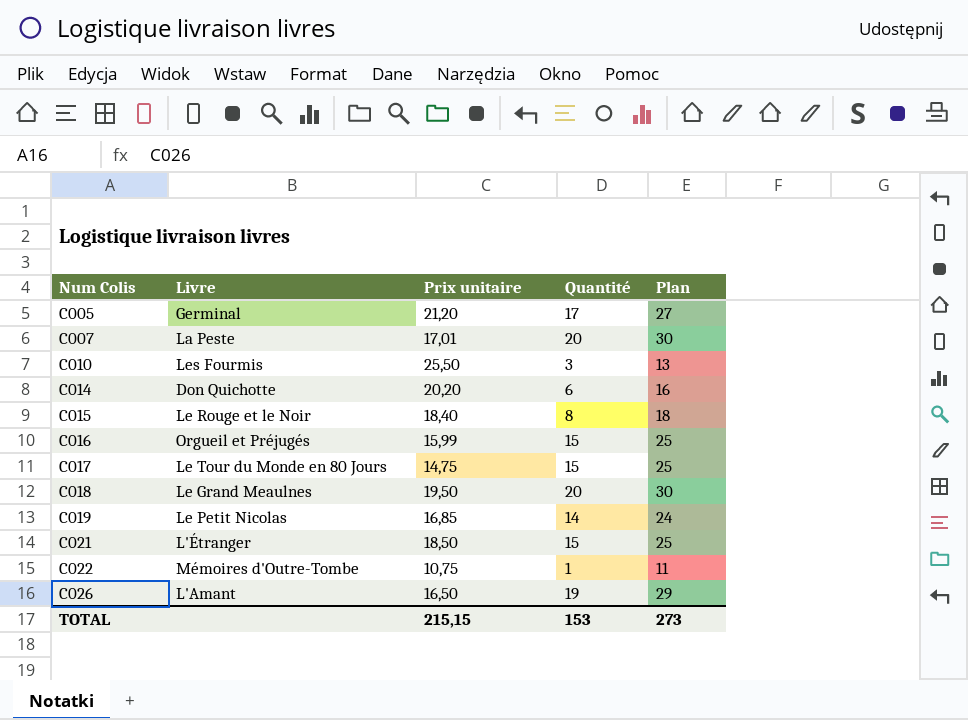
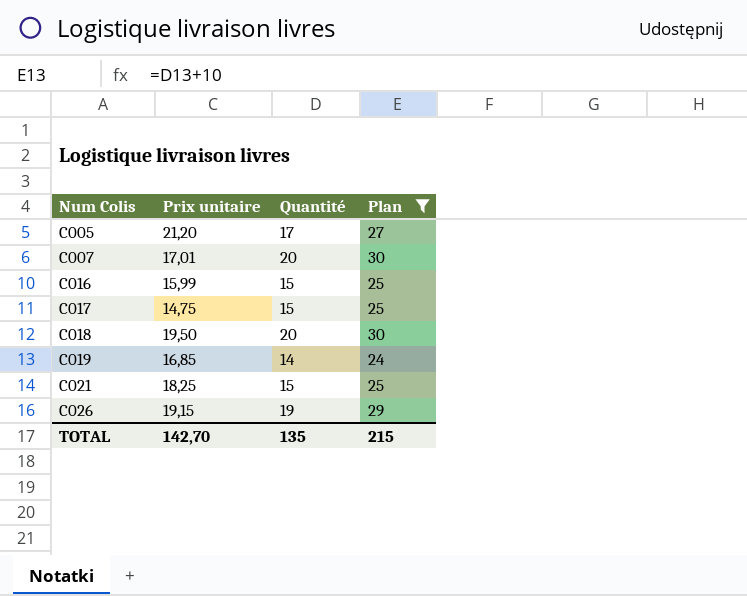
filter: none -> Plan >= 24
column Livre | position: 2 -> none
C021 | Prix unitaire: 18,50 -> 18,25
C026 | Prix unitaire: 16,50 -> 19,15
TOTAL | Prix unitaire: 215,15 -> 142,70
TOTAL | Quantité: 153 -> 135
TOTAL | Plan: 273 -> 215

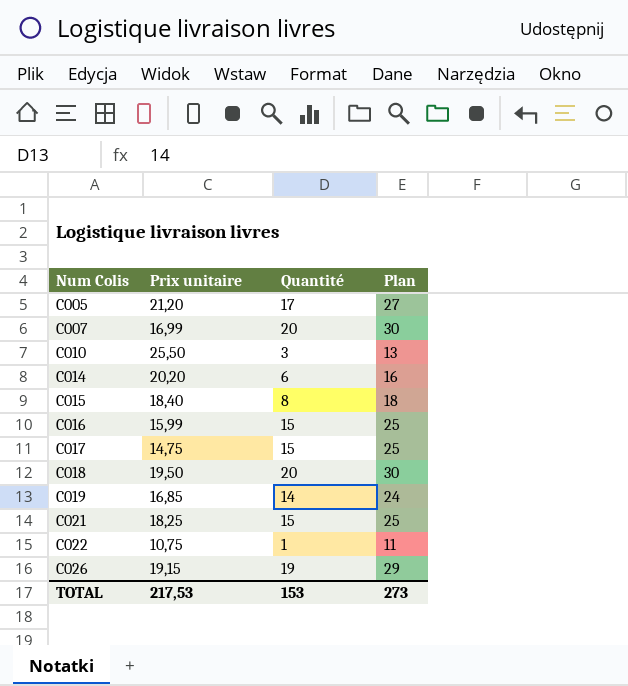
filter: Plan >= 24 -> none
C007 | Prix unitaire: 17,01 -> 16,99
TOTAL | Prix unitaire: 142,70 -> 217,53
TOTAL | Quantité: 135 -> 153
TOTAL | Plan: 215 -> 273

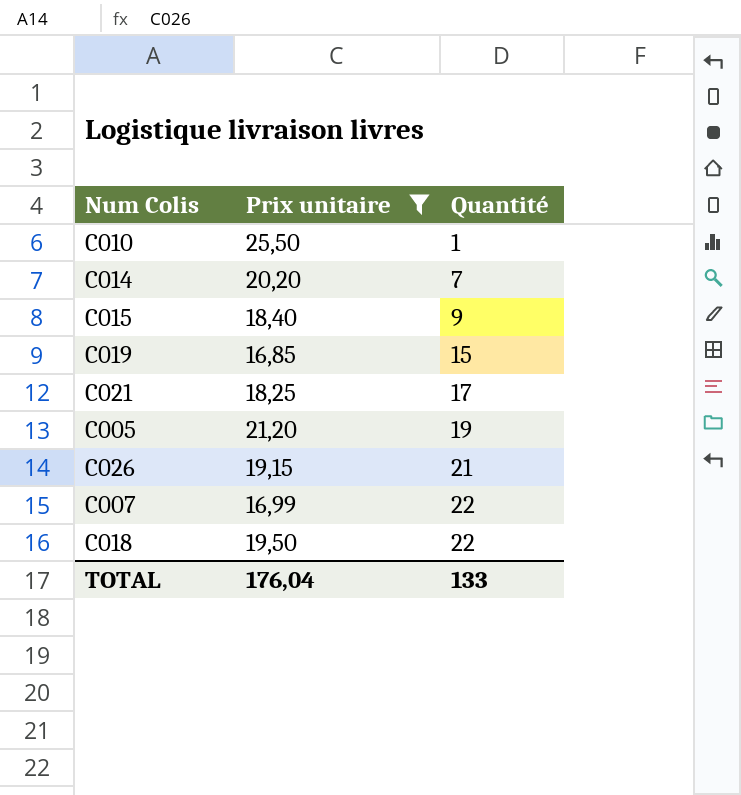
filter: none -> Prix unitaire >= 16,85
row order: Num Colis ascending -> Quantité ascending
column Plan | formula: [Quantité] + 10 -> none
C010 | Quantité: 3 -> 1
C014 | Quantité: 6 -> 7
C015 | Quantité: 8 -> 9
C019 | Quantité: 14 -> 15
C021 | Quantité: 15 -> 17
C005 | Quantité: 17 -> 19
C026 | Quantité: 19 -> 21
C007 | Quantité: 20 -> 22
C018 | Quantité: 20 -> 22
TOTAL | Prix unitaire: 217,53 -> 176,04
TOTAL | Quantité: 153 -> 133

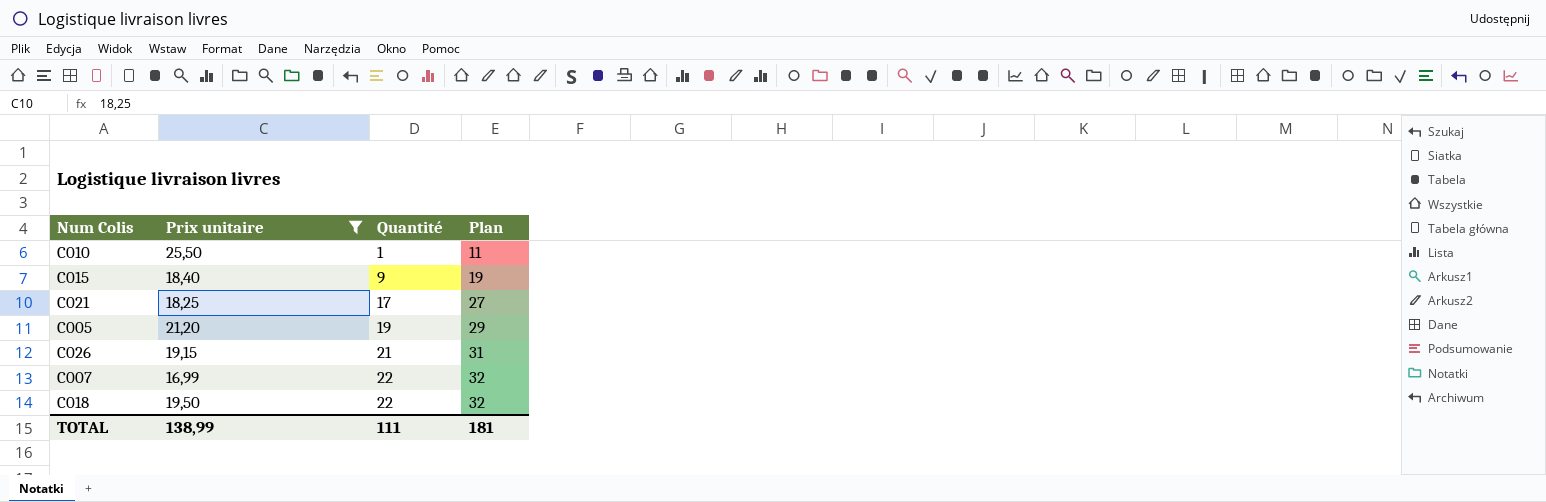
column Plan | formula: none -> [Quantité] + 10
row C014: 20,20 | 7 -> none
row C019: 16,85 | 15 -> none
TOTAL | Prix unitaire: 176,04 -> 138,99
TOTAL | Quantité: 133 -> 111

